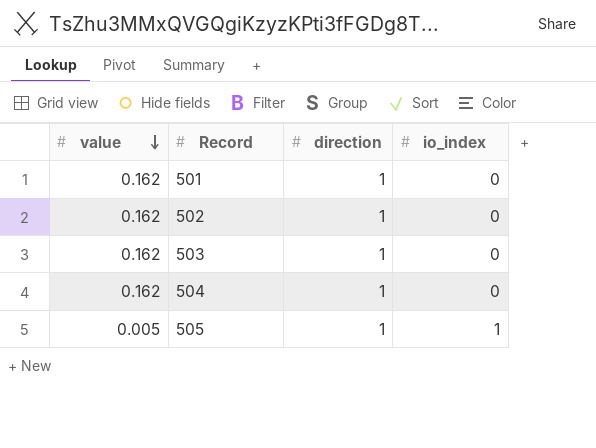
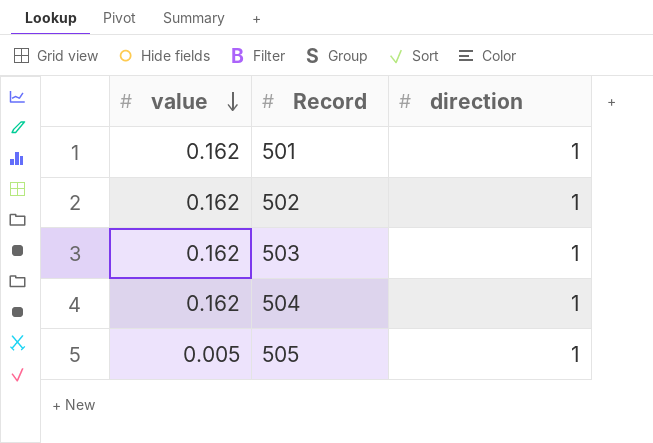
column io_index | position: 4 -> none

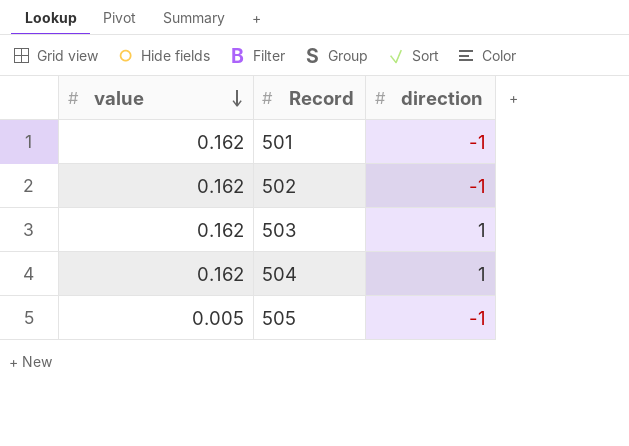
501 | direction: 1 -> -1
502 | direction: 1 -> -1
505 | direction: 1 -> -1

